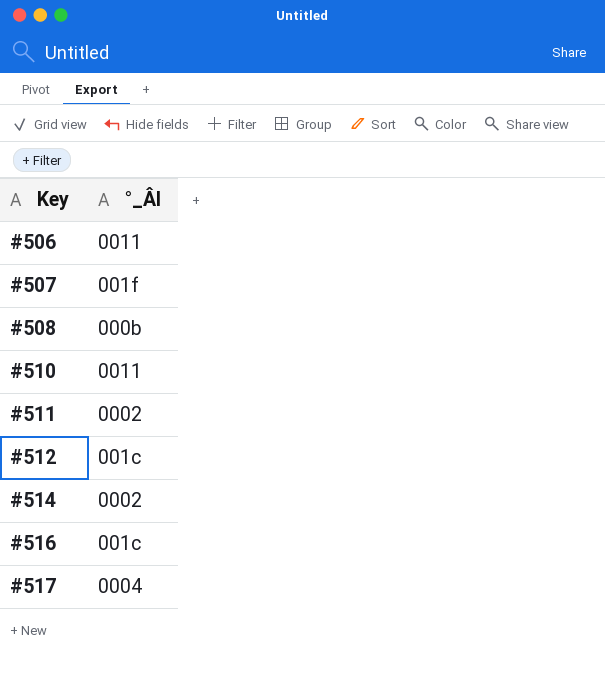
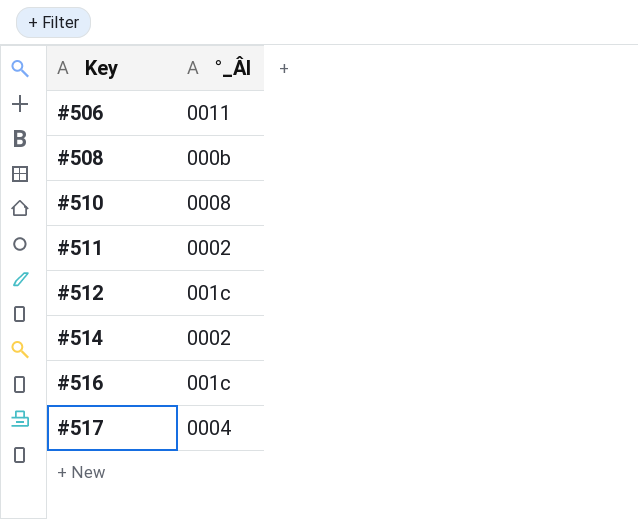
row #507: 001f -> none
#510 | °_ÂI: 0011 -> 0008

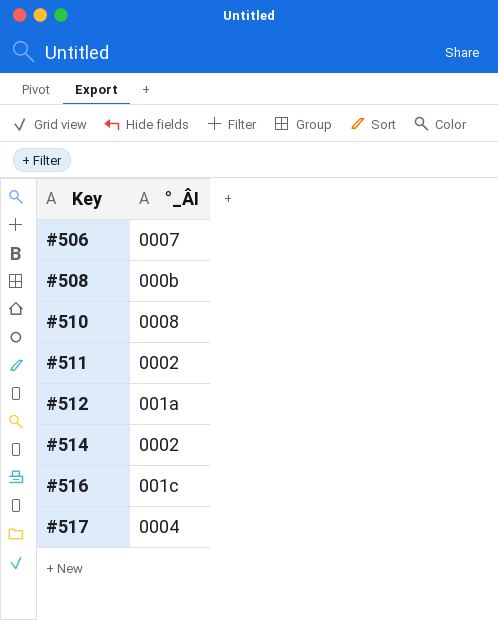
#506 | °_ÂI: 0011 -> 0007
#512 | °_ÂI: 001c -> 001a

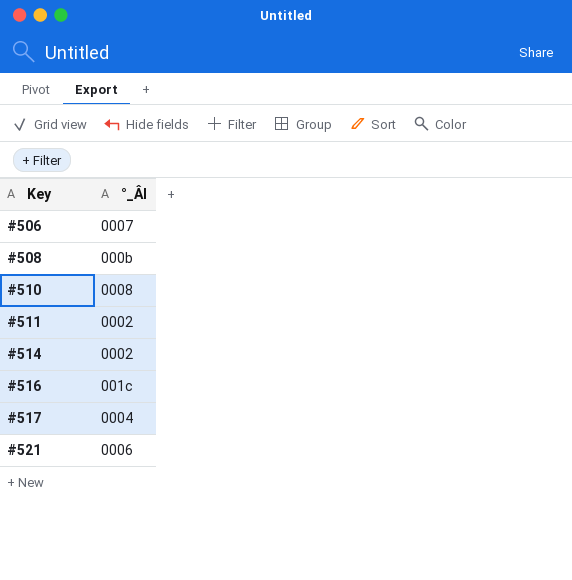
row #512: 001a -> none
row #521: none -> 0006

